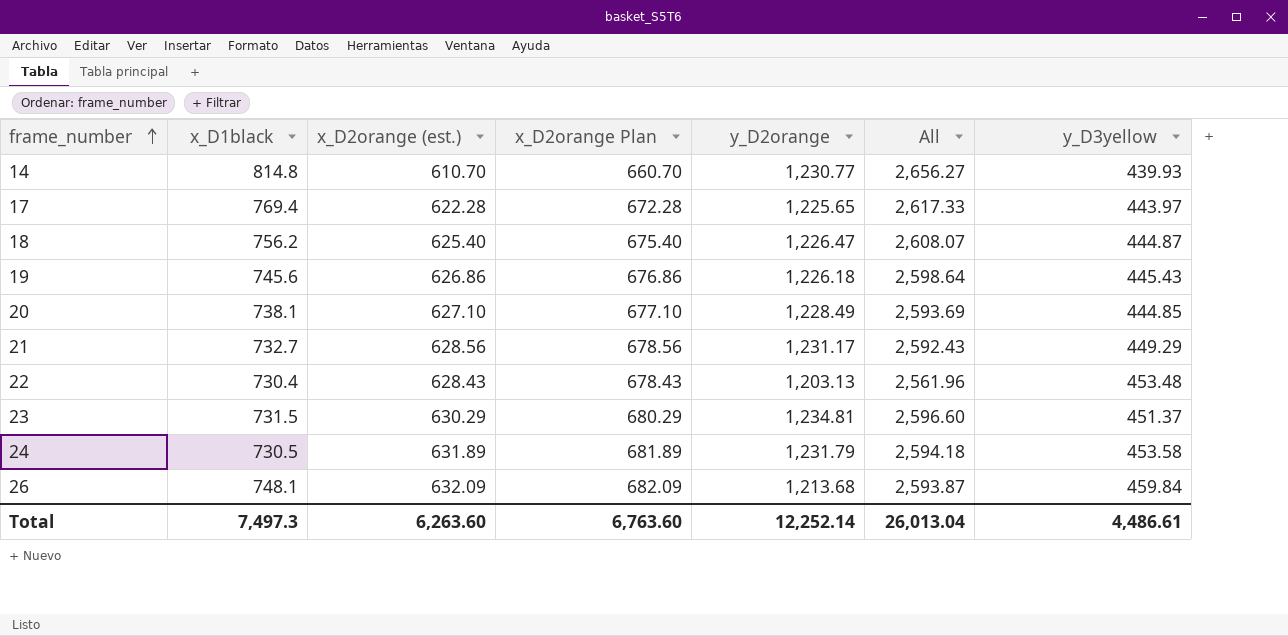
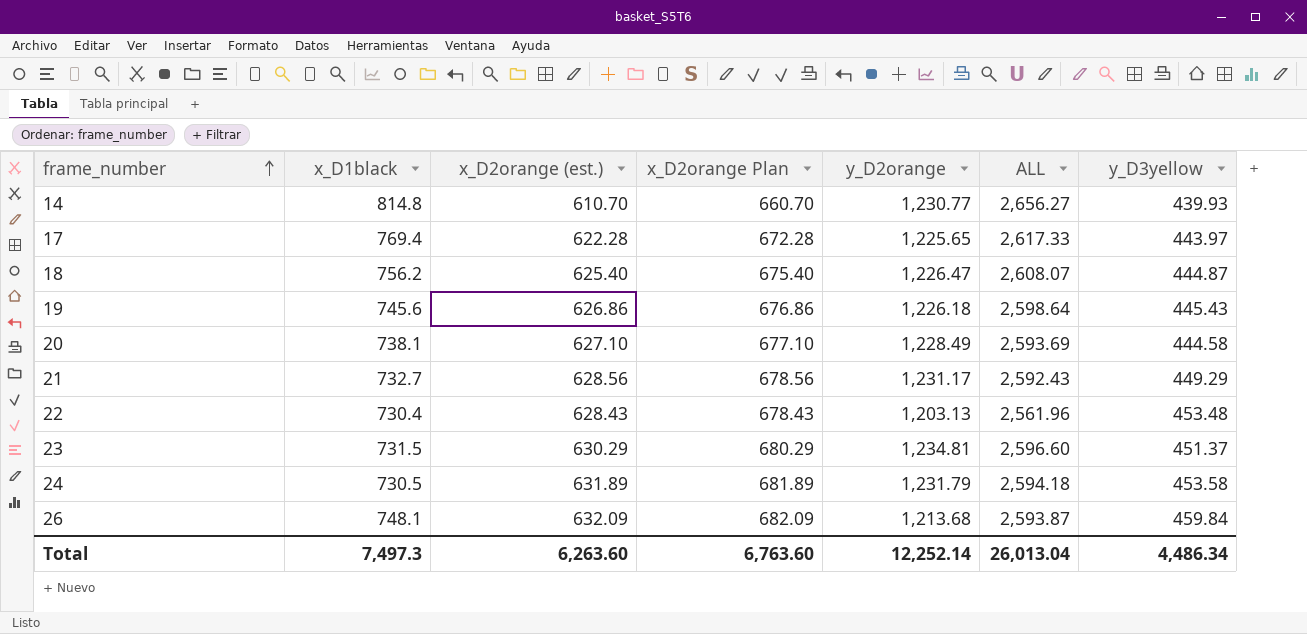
column name: All -> ALL
20 | y_D3yellow: 444.85 -> 444.58
Total | y_D3yellow: 4,486.61 -> 4,486.34

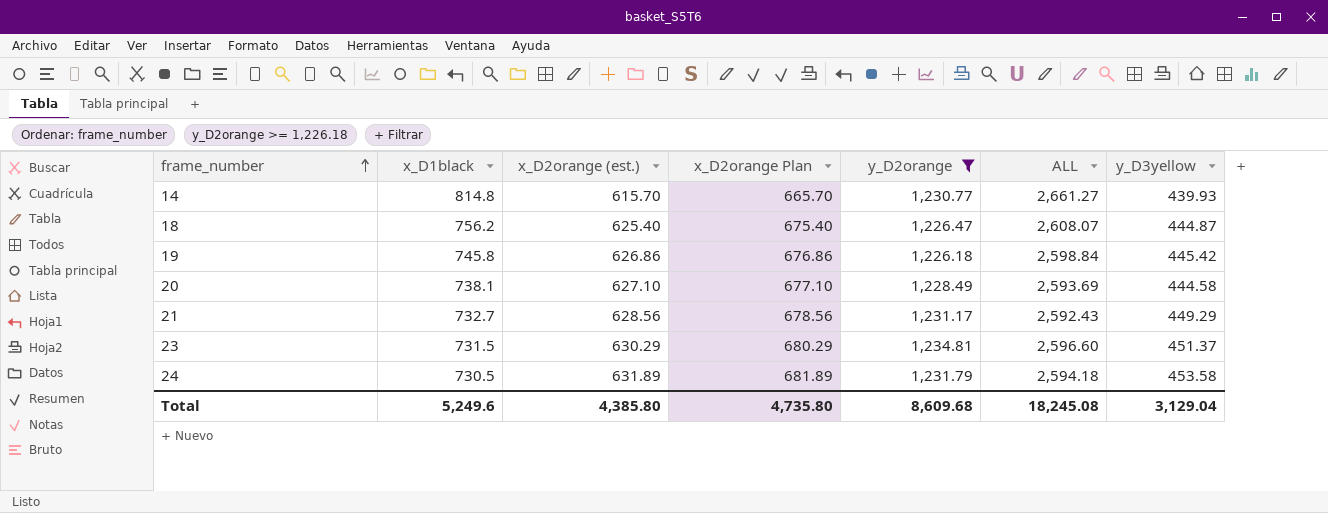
filter: none -> y_D2orange >= 1,226.18
14 | x_D2orange (est.): 610.70 -> 615.70
14 | x_D2orange Plan: 660.70 -> 665.70
14 | ALL: 2,656.27 -> 2,661.27
19 | x_D1black: 745.6 -> 745.8
19 | ALL: 2,598.64 -> 2,598.84
19 | y_D3yellow: 445.43 -> 445.42
Total | x_D1black: 7,497.3 -> 5,249.6
Total | x_D2orange (est.): 6,263.60 -> 4,385.80
Total | x_D2orange Plan: 6,763.60 -> 4,735.80
Total | y_D2orange: 12,252.14 -> 8,609.68
Total | ALL: 26,013.04 -> 18,245.08
Total | y_D3yellow: 4,486.34 -> 3,129.04

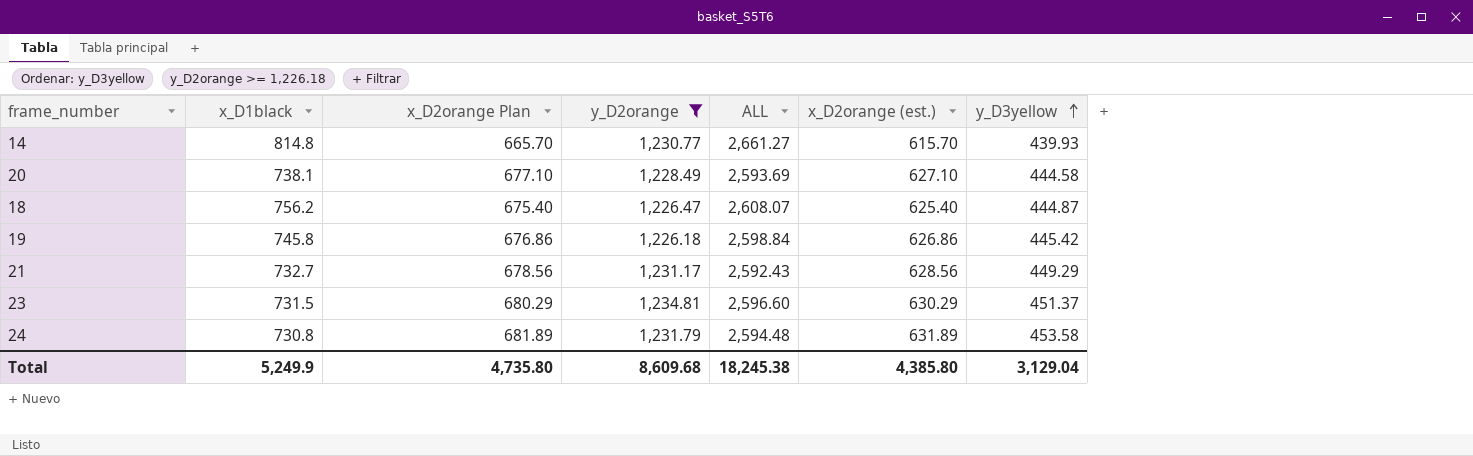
row order: frame_number ascending -> y_D3yellow ascending
column x_D2orange (est.) | position: 3 -> 6
24 | x_D1black: 730.5 -> 730.8
24 | ALL: 2,594.18 -> 2,594.48
Total | x_D1black: 5,249.6 -> 5,249.9
Total | ALL: 18,245.08 -> 18,245.38

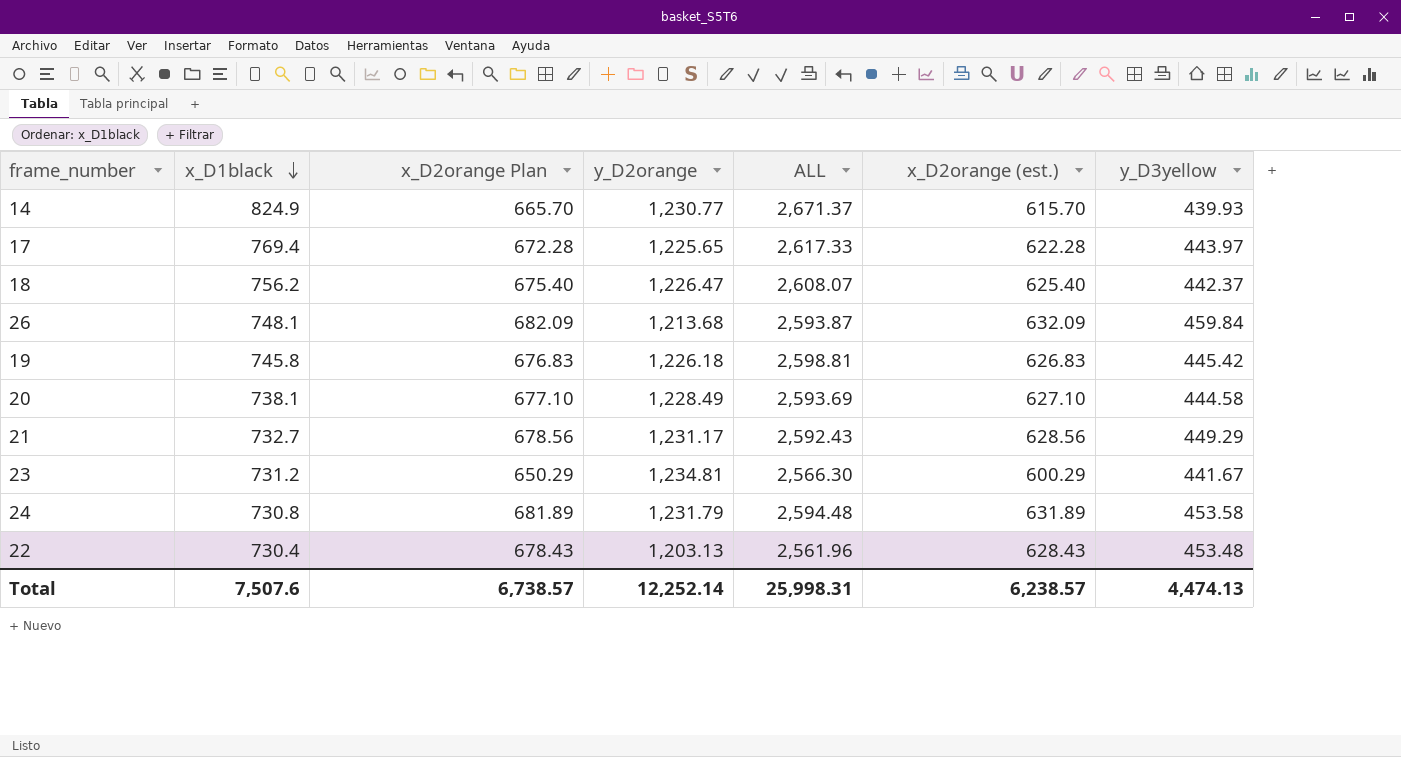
filter: y_D2orange >= 1,226.18 -> none
row order: y_D3yellow ascending -> x_D1black descending
14 | x_D1black: 814.8 -> 824.9
14 | ALL: 2,661.27 -> 2,671.37
18 | y_D3yellow: 444.87 -> 442.37
19 | x_D2orange Plan: 676.86 -> 676.83
19 | ALL: 2,598.84 -> 2,598.81
19 | x_D2orange (est.): 626.86 -> 626.83
23 | x_D1black: 731.5 -> 731.2
23 | x_D2orange Plan: 680.29 -> 650.29
23 | ALL: 2,596.60 -> 2,566.30
23 | x_D2orange (est.): 630.29 -> 600.29
23 | y_D3yellow: 451.37 -> 441.67
Total | x_D1black: 5,249.9 -> 7,507.6
Total | x_D2orange Plan: 4,735.80 -> 6,738.57
Total | y_D2orange: 8,609.68 -> 12,252.14
Total | ALL: 18,245.38 -> 25,998.31
Total | x_D2orange (est.): 4,385.80 -> 6,238.57
Total | y_D3yellow: 3,129.04 -> 4,474.13

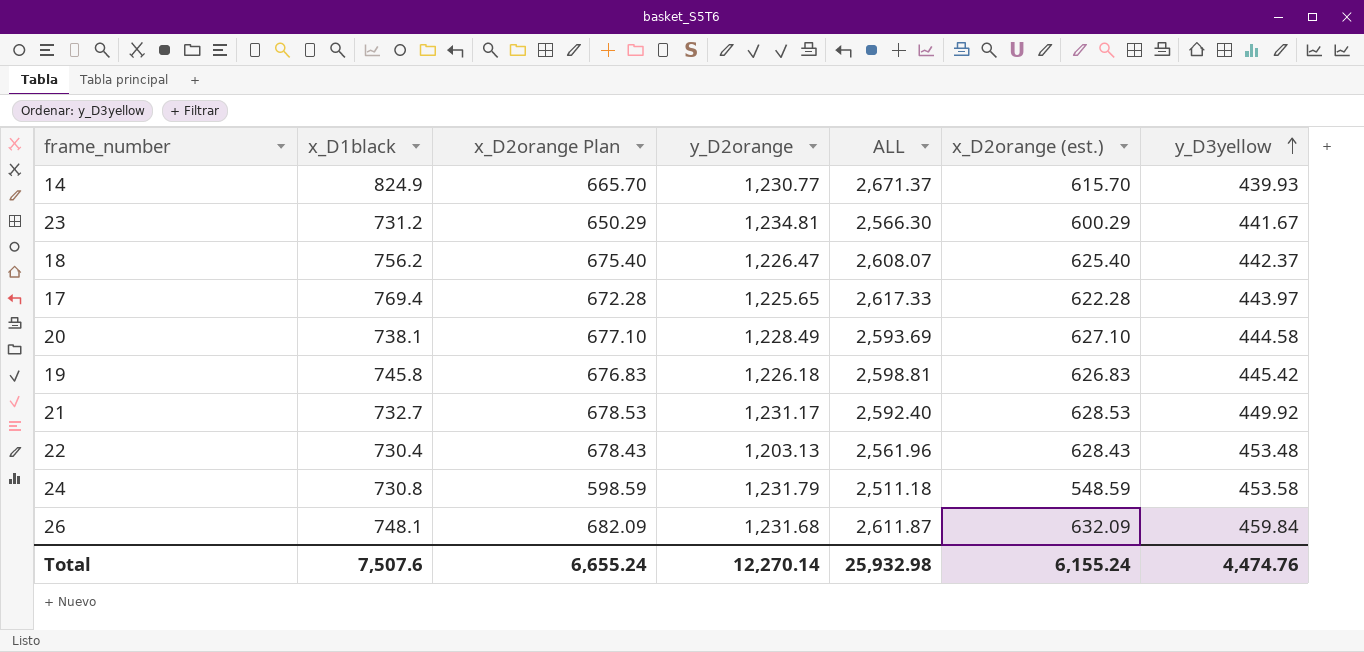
row order: x_D1black descending -> y_D3yellow ascending
21 | x_D2orange Plan: 678.56 -> 678.53
21 | ALL: 2,592.43 -> 2,592.40
21 | x_D2orange (est.): 628.56 -> 628.53
21 | y_D3yellow: 449.29 -> 449.92
24 | x_D2orange Plan: 681.89 -> 598.59
24 | ALL: 2,594.48 -> 2,511.18
24 | x_D2orange (est.): 631.89 -> 548.59
26 | y_D2orange: 1,213.68 -> 1,231.68
26 | ALL: 2,593.87 -> 2,611.87
Total | x_D2orange Plan: 6,738.57 -> 6,655.24
Total | y_D2orange: 12,252.14 -> 12,270.14
Total | ALL: 25,998.31 -> 25,932.98
Total | x_D2orange (est.): 6,238.57 -> 6,155.24
Total | y_D3yellow: 4,474.13 -> 4,474.76

